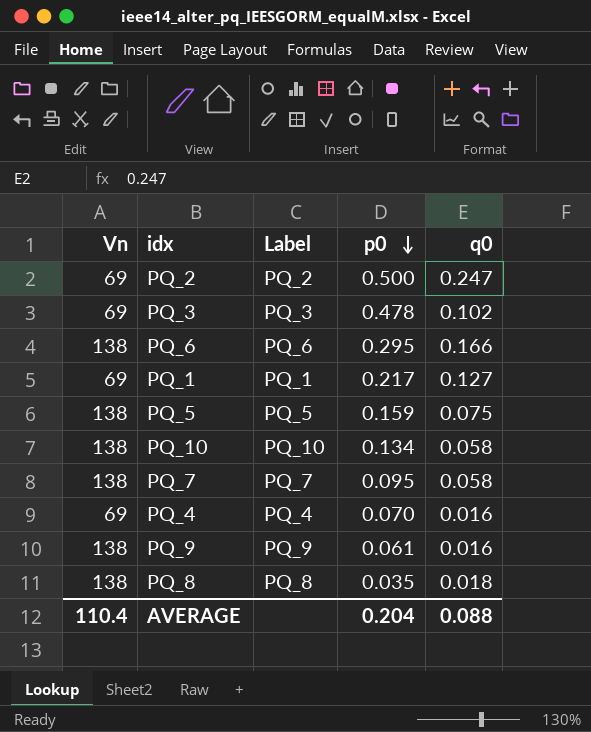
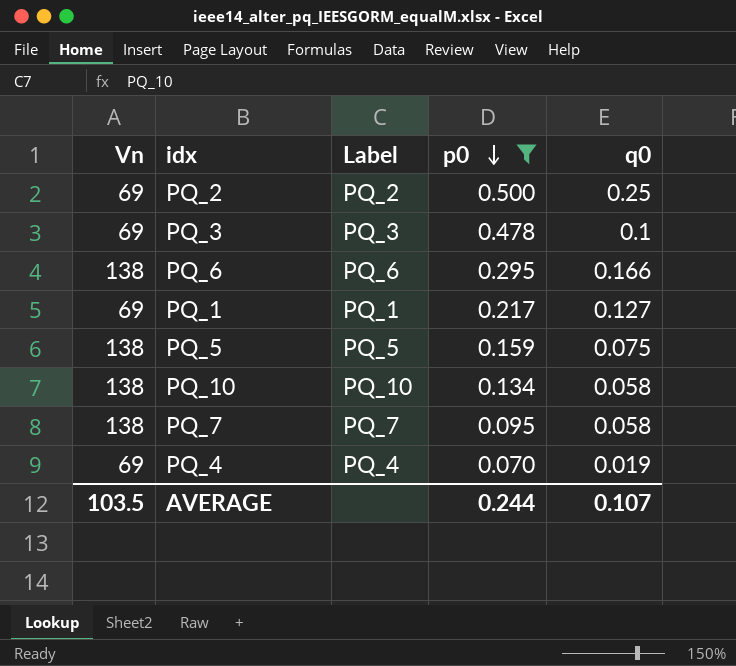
filter: none -> p0 >= 0.070
PQ_2 | q0: 0.247 -> 0.25
PQ_3 | q0: 0.102 -> 0.1
PQ_4 | q0: 0.016 -> 0.019
AVERAGE | Vn: 110.4 -> 103.5
AVERAGE | p0: 0.204 -> 0.244
AVERAGE | q0: 0.088 -> 0.107

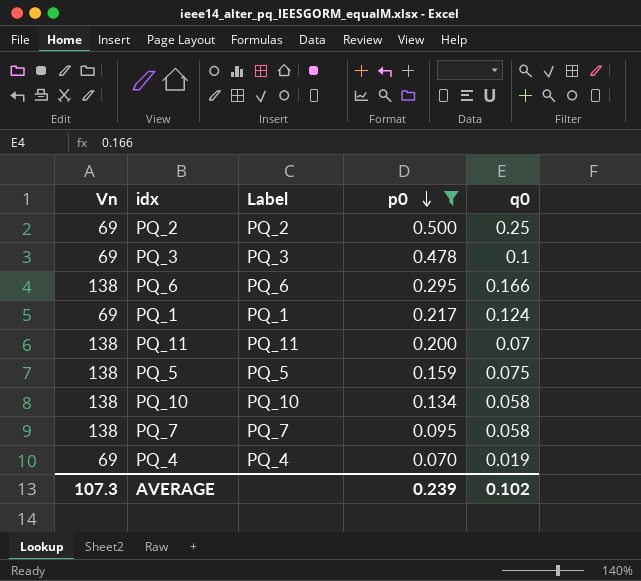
PQ_1 | q0: 0.127 -> 0.124
row PQ_11: none -> 138 | PQ_11 | 0.200 | 0.07
AVERAGE | Vn: 103.5 -> 107.3
AVERAGE | p0: 0.244 -> 0.239
AVERAGE | q0: 0.107 -> 0.102

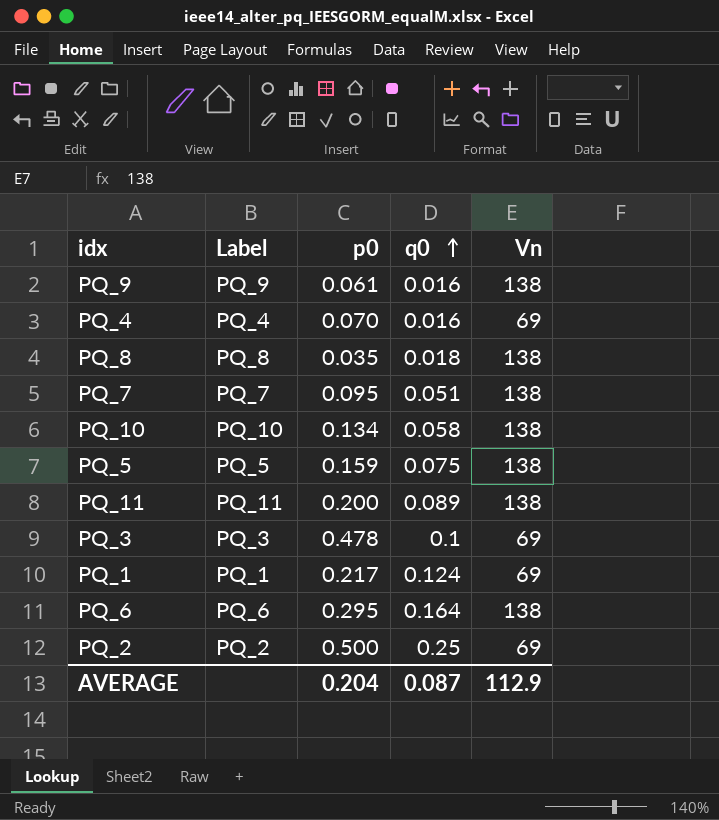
filter: p0 >= 0.070 -> none
row order: p0 descending -> q0 ascending
column Vn | position: 1 -> 5
PQ_4 | q0: 0.019 -> 0.016
PQ_7 | q0: 0.058 -> 0.051
PQ_11 | q0: 0.07 -> 0.089
PQ_6 | q0: 0.166 -> 0.164
AVERAGE | p0: 0.239 -> 0.204
AVERAGE | q0: 0.102 -> 0.087
AVERAGE | Vn: 107.3 -> 112.9

